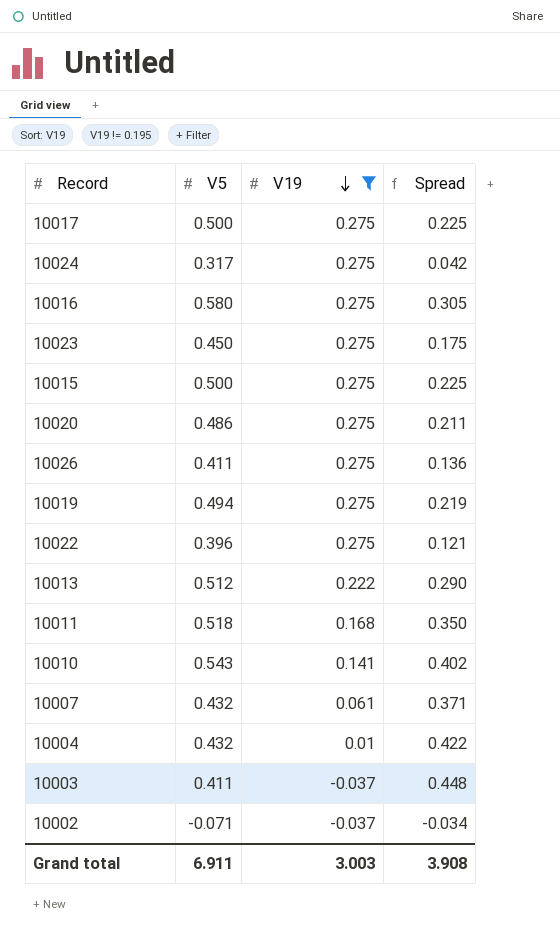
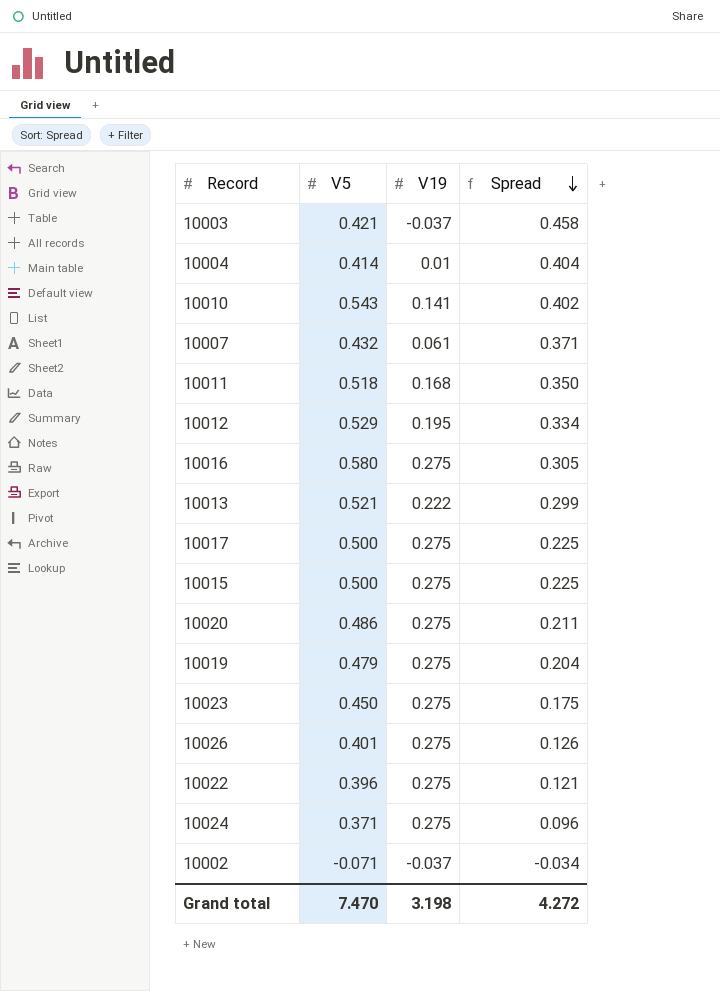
filter: V19 != 0.195 -> none
row order: V19 descending -> Spread descending
10003 | V5: 0.411 -> 0.421
10003 | Spread: 0.448 -> 0.458
10004 | V5: 0.432 -> 0.414
10004 | Spread: 0.422 -> 0.404
10013 | V5: 0.512 -> 0.521
10013 | Spread: 0.290 -> 0.299
10019 | V5: 0.494 -> 0.479
10019 | Spread: 0.219 -> 0.204
10026 | V5: 0.411 -> 0.401
10026 | Spread: 0.136 -> 0.126
10024 | V5: 0.317 -> 0.371
10024 | Spread: 0.042 -> 0.096
Grand total | V5: 6.911 -> 7.470
Grand total | V19: 3.003 -> 3.198
Grand total | Spread: 3.908 -> 4.272

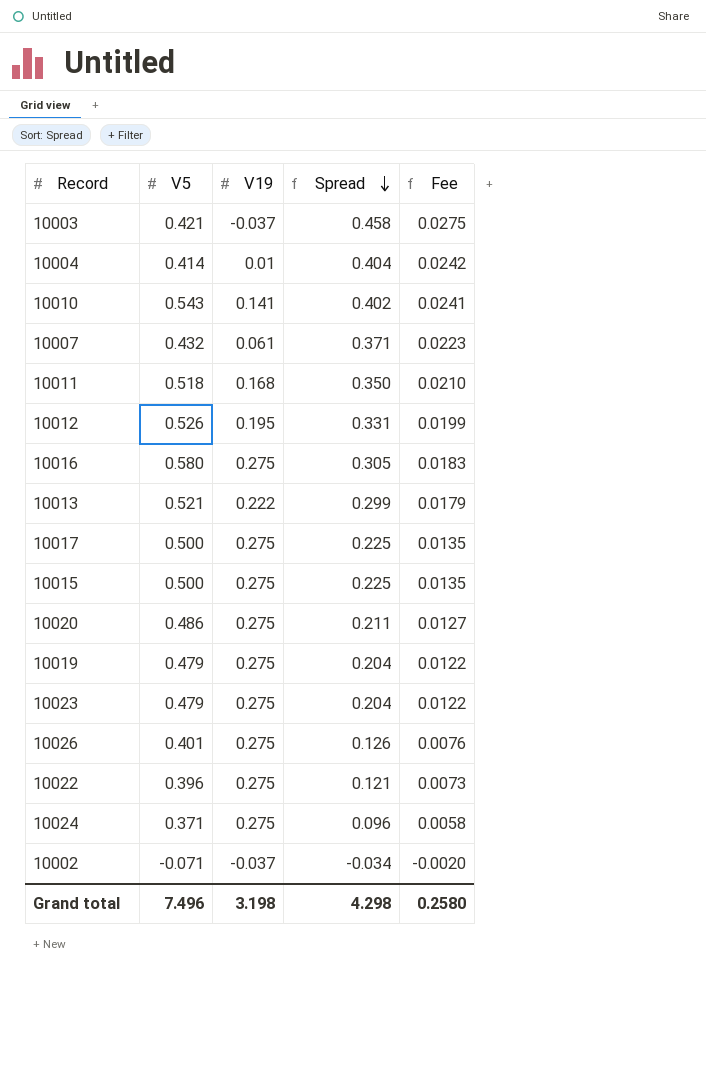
column Fee | formula: none -> [Spread] * 0.06
10012 | V5: 0.529 -> 0.526
10012 | Spread: 0.334 -> 0.331
10023 | V5: 0.450 -> 0.479
10023 | Spread: 0.175 -> 0.204
Grand total | V5: 7.470 -> 7.496
Grand total | Spread: 4.272 -> 4.298

